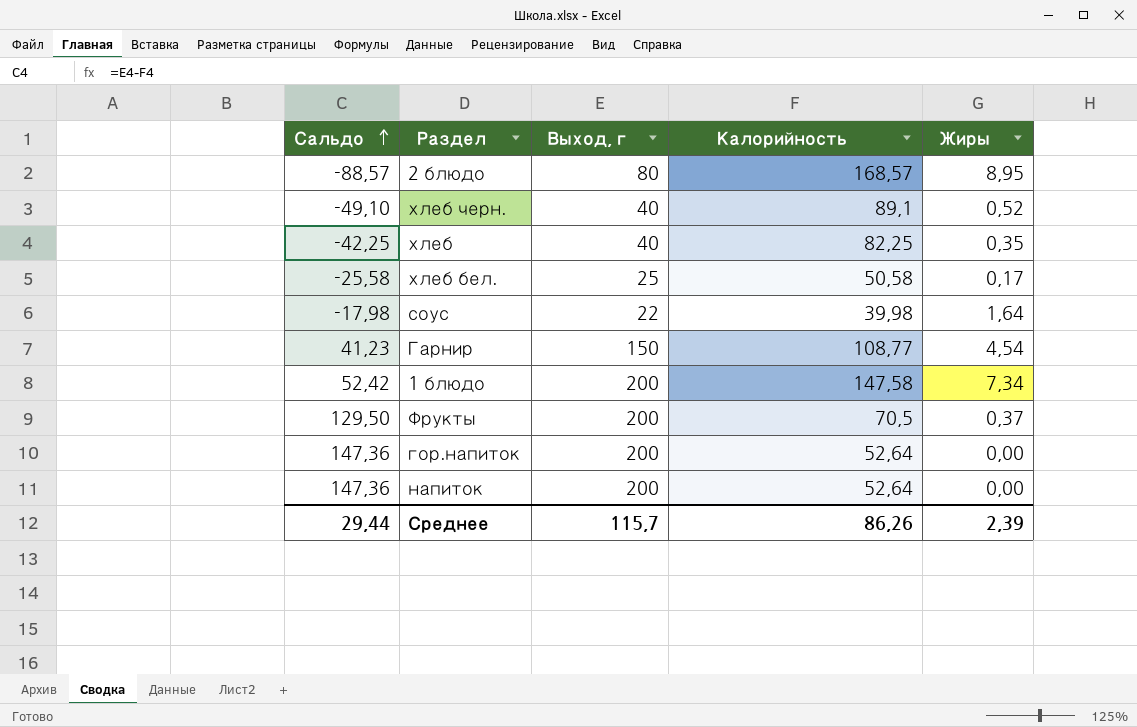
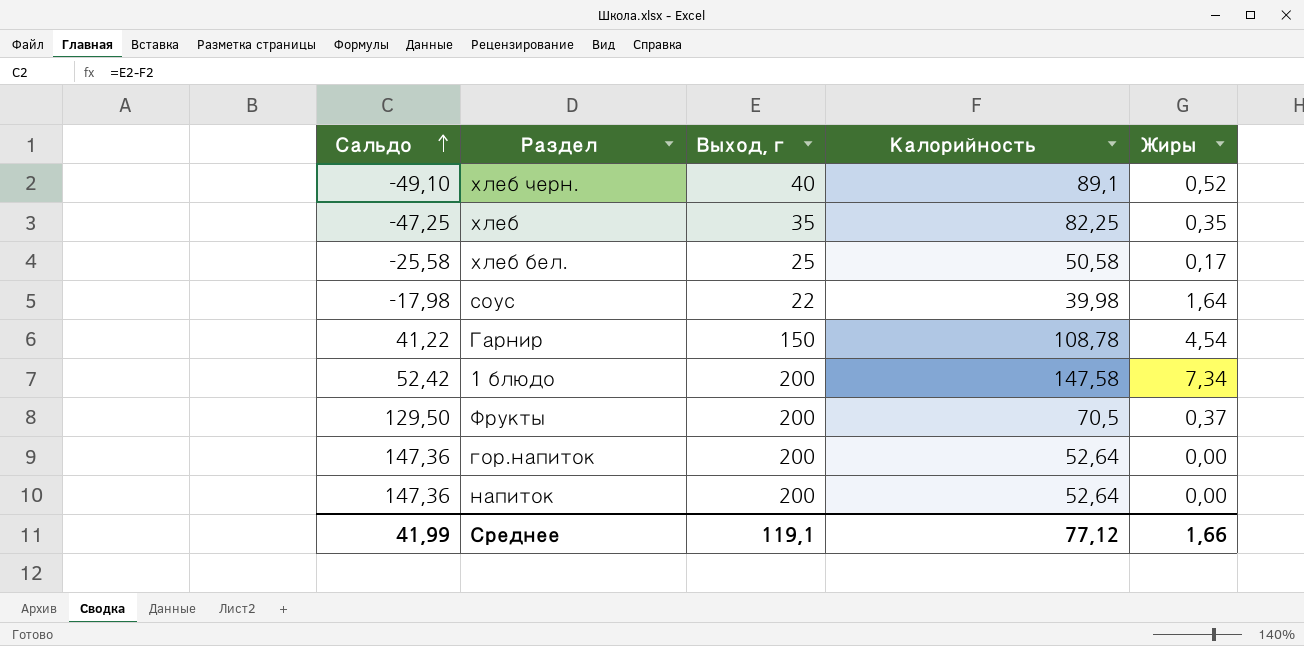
row 2 блюдо: -88,57 | 80 | 168,57 | 8,95 -> none
хлеб | Сальдо: -42,25 -> -47,25
хлеб | Выход, г: 40 -> 35
Гарнир | Сальдо: 41,23 -> 41,22
Гарнир | Калорийность: 108,77 -> 108,78
Среднее | Сальдо: 29,44 -> 41,99
Среднее | Выход, г: 115,7 -> 119,1
Среднее | Калорийность: 86,26 -> 77,12
Среднее | Жиры: 2,39 -> 1,66

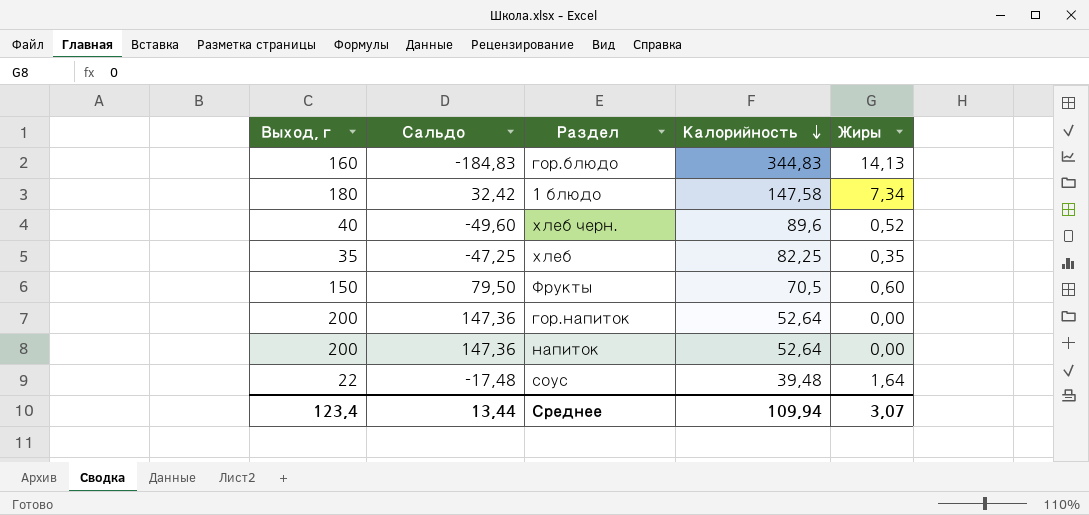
row order: Сальдо ascending -> Калорийность descending
column Выход, г | position: 3 -> 1
row хлеб бел.: -25,58 | 25 | 50,58 | 0,17 -> none
row Гарнир: 41,22 | 150 | 108,78 | 4,54 -> none
row гор.блюдо: none -> 160 | -184,83 | 344,83 | 14,13
1 блюдо | Выход, г: 200 -> 180
1 блюдо | Сальдо: 52,42 -> 32,42
хлеб черн. | Сальдо: -49,10 -> -49,60
хлеб черн. | Калорийность: 89,1 -> 89,6
Фрукты | Выход, г: 200 -> 150
Фрукты | Сальдо: 129,50 -> 79,50
Фрукты | Жиры: 0,37 -> 0,60
соус | Сальдо: -17,98 -> -17,48
соус | Калорийность: 39,98 -> 39,48
Среднее | Выход, г: 119,1 -> 123,4
Среднее | Сальдо: 41,99 -> 13,44
Среднее | Калорийность: 77,12 -> 109,94
Среднее | Жиры: 1,66 -> 3,07

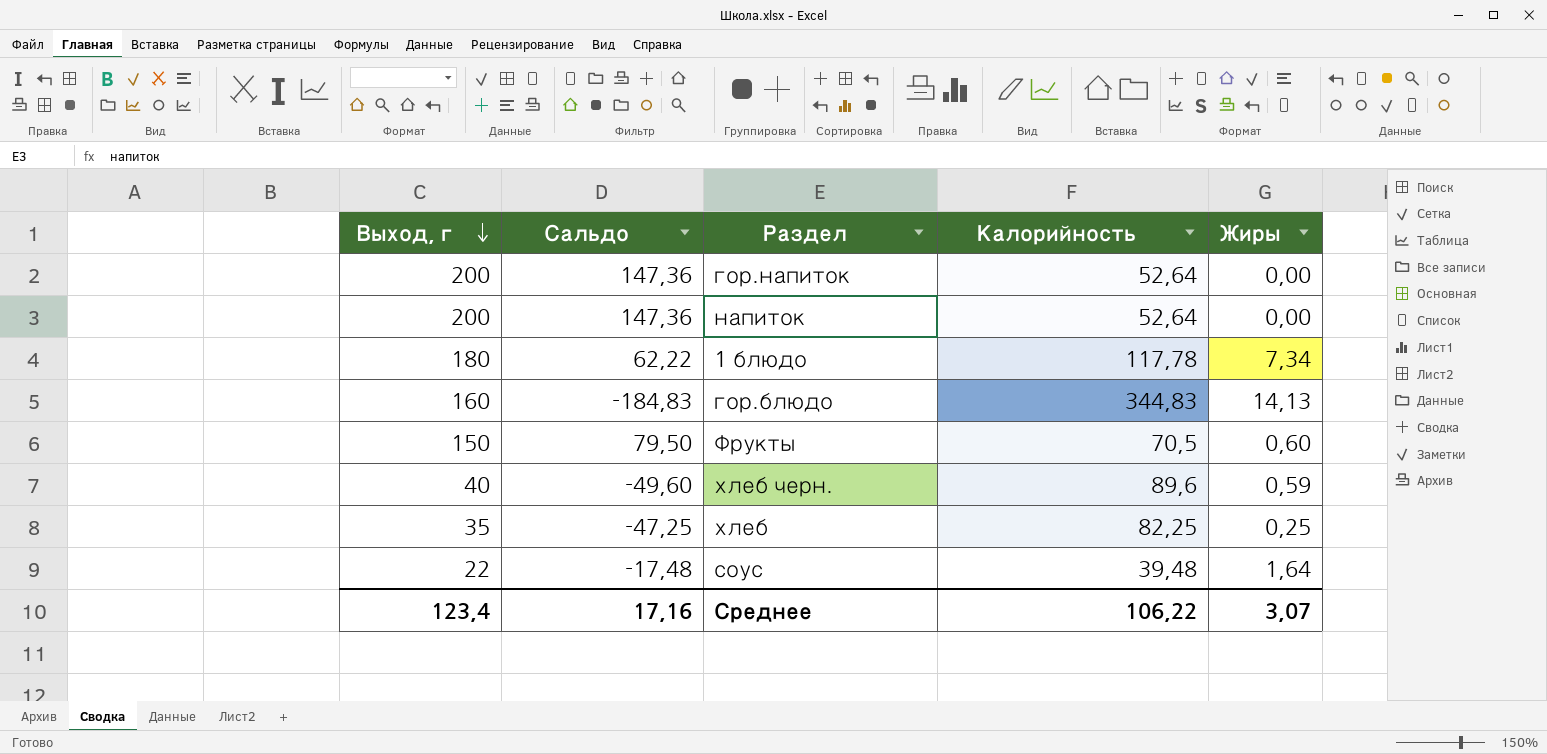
row order: Калорийность descending -> Выход, г descending
1 блюдо | Сальдо: 32,42 -> 62,22
1 блюдо | Калорийность: 147,58 -> 117,78
хлеб черн. | Жиры: 0,52 -> 0,59
хлеб | Жиры: 0,35 -> 0,25
Среднее | Сальдо: 13,44 -> 17,16
Среднее | Калорийность: 109,94 -> 106,22

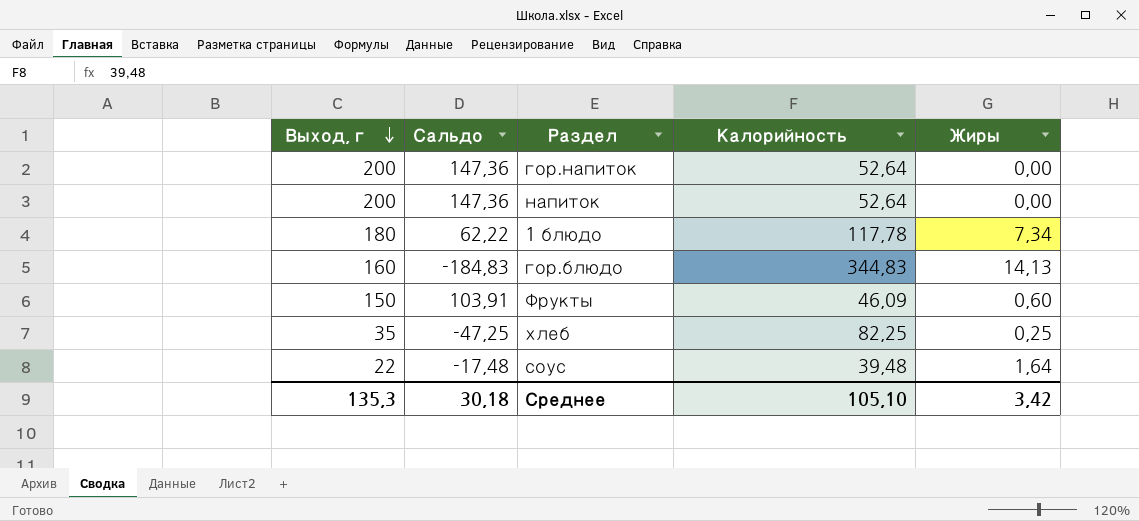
row хлеб черн.: 40 | -49,60 | 89,6 | 0,59 -> none
Фрукты | Сальдо: 79,50 -> 103,91
Фрукты | Калорийность: 70,5 -> 46,09
Среднее | Выход, г: 123,4 -> 135,3
Среднее | Сальдо: 17,16 -> 30,18
Среднее | Калорийность: 106,22 -> 105,10
Среднее | Жиры: 3,07 -> 3,42

